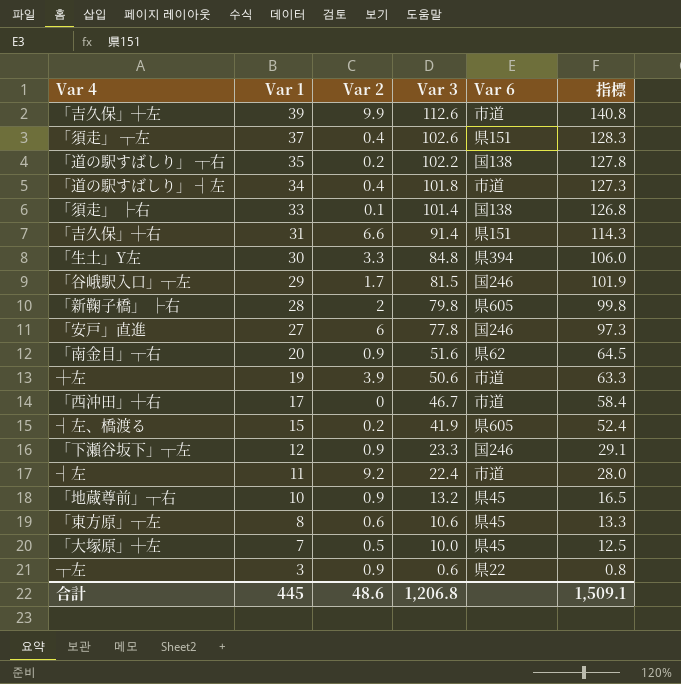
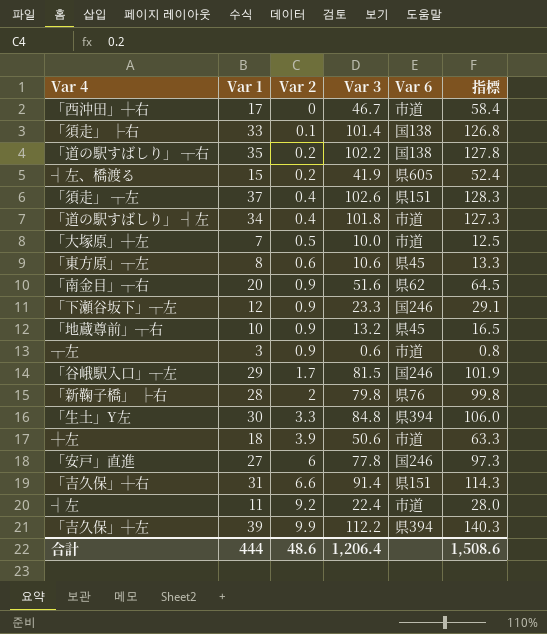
row order: Var 1 descending -> Var 2 ascending
「大塚原」┼左 | Var 6: 県45 -> 市道
┬左 | Var 6: 県22 -> 市道
「新鞠子橋」 ├右 | Var 6: 県605 -> 県76
┼左 | Var 1: 19 -> 18
「吉久保」┼左 | Var 3: 112.6 -> 112.2
「吉久保」┼左 | Var 6: 市道 -> 県394
「吉久保」┼左 | 指標: 140.8 -> 140.3
合計 | Var 1: 445 -> 444
合計 | Var 3: 1,206.8 -> 1,206.4
合計 | 指標: 1,509.1 -> 1,508.6

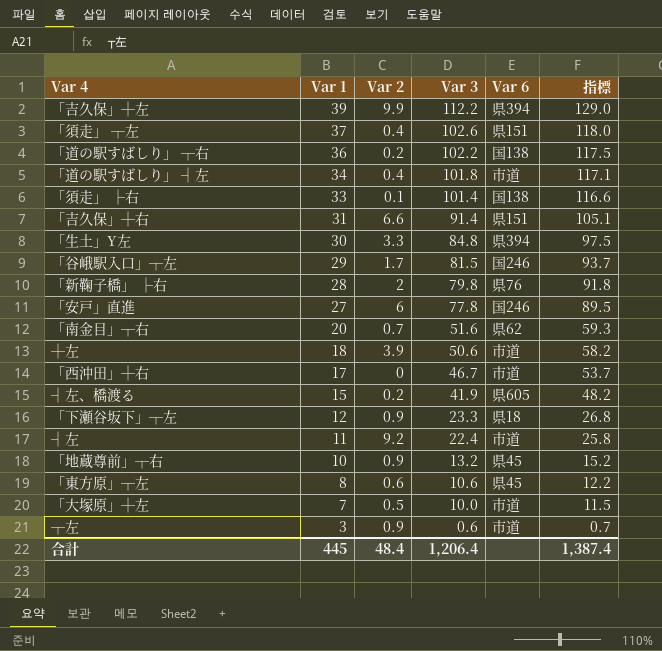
row order: Var 2 ascending -> Var 1 descending
column 指標 | formula: [Var 3] * 1.25 -> [Var 3] * 1.15
「道の駅すばしり」 ┬右 | Var 1: 35 -> 36
「南金目」┬右 | Var 2: 0.9 -> 0.7
「下瀬谷坂下」┬左 | Var 6: 国246 -> 県18
合計 | Var 1: 444 -> 445
合計 | Var 2: 48.6 -> 48.4
合計 | 指標: 1,508.6 -> 1,387.4

